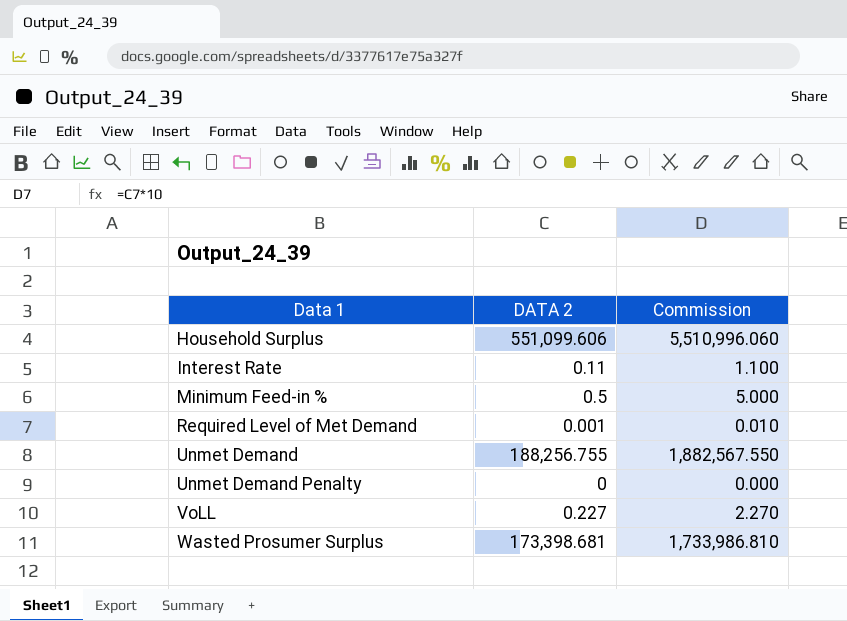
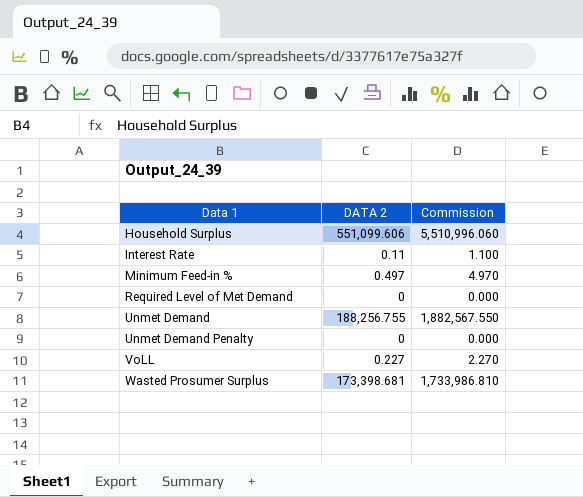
Minimum Feed-in % | DATA 2: 0.5 -> 0.497
Minimum Feed-in % | Commission: 5.000 -> 4.970
Required Level of Met Demand | DATA 2: 0.001 -> 0
Required Level of Met Demand | Commission: 0.010 -> 0.000

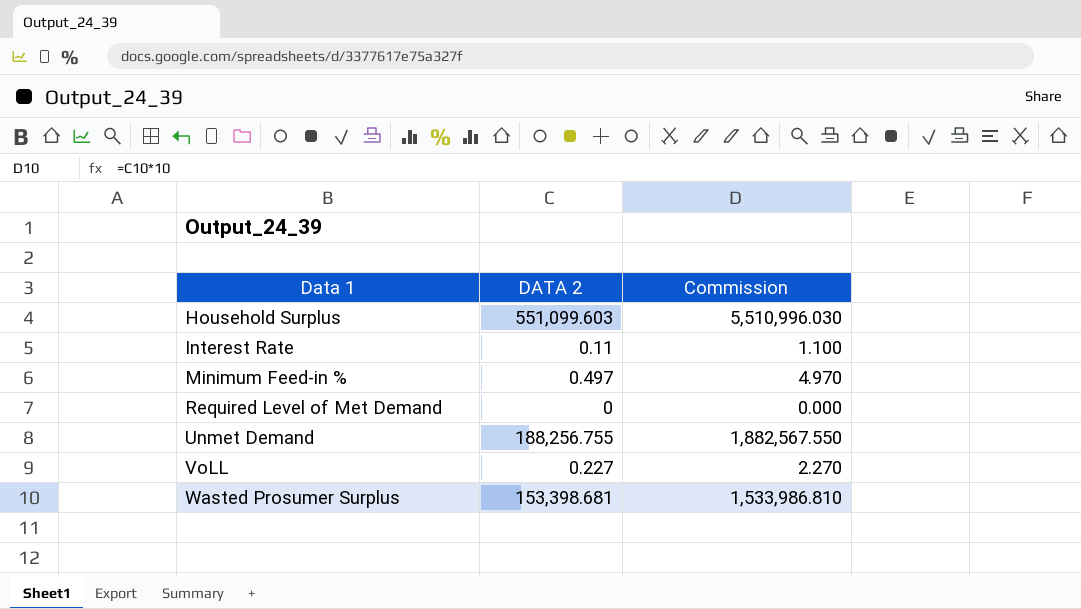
row Unmet Demand Penalty: 0 | 0.000 -> none
Household Surplus | DATA 2: 551,099.606 -> 551,099.603
Household Surplus | Commission: 5,510,996.060 -> 5,510,996.030
Wasted Prosumer Surplus | DATA 2: 173,398.681 -> 153,398.681
Wasted Prosumer Surplus | Commission: 1,733,986.810 -> 1,533,986.810

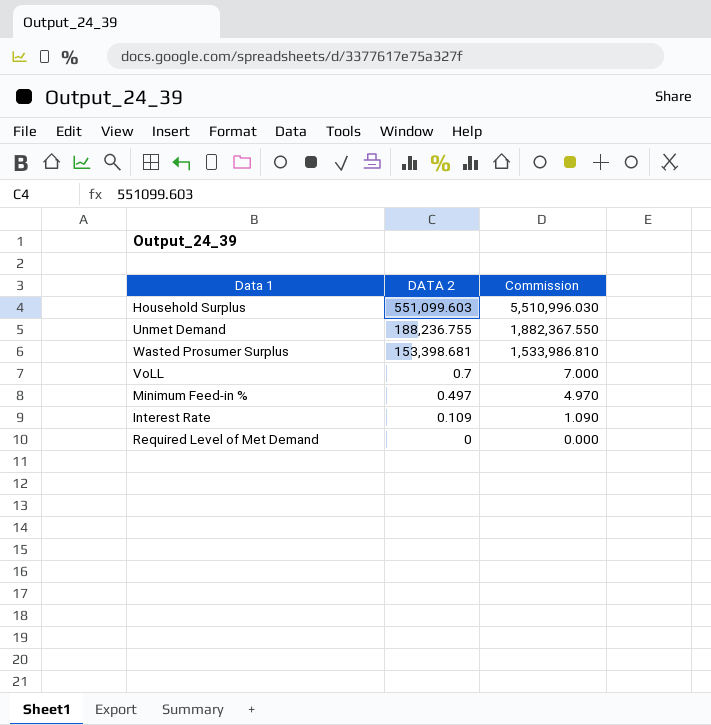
row order: Data 1 ascending -> DATA 2 descending
Unmet Demand | DATA 2: 188,256.755 -> 188,236.755
Unmet Demand | Commission: 1,882,567.550 -> 1,882,367.550
VoLL | DATA 2: 0.227 -> 0.7
VoLL | Commission: 2.270 -> 7.000
Interest Rate | DATA 2: 0.11 -> 0.109
Interest Rate | Commission: 1.100 -> 1.090

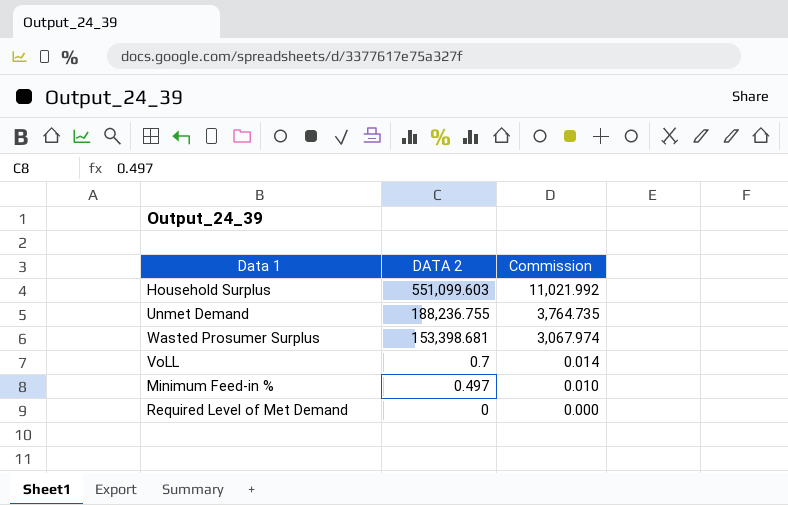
column Commission | formula: [DATA 2] * 10 -> [DATA 2] * 0.02
row Interest Rate: 0.109 | 1.090 -> none

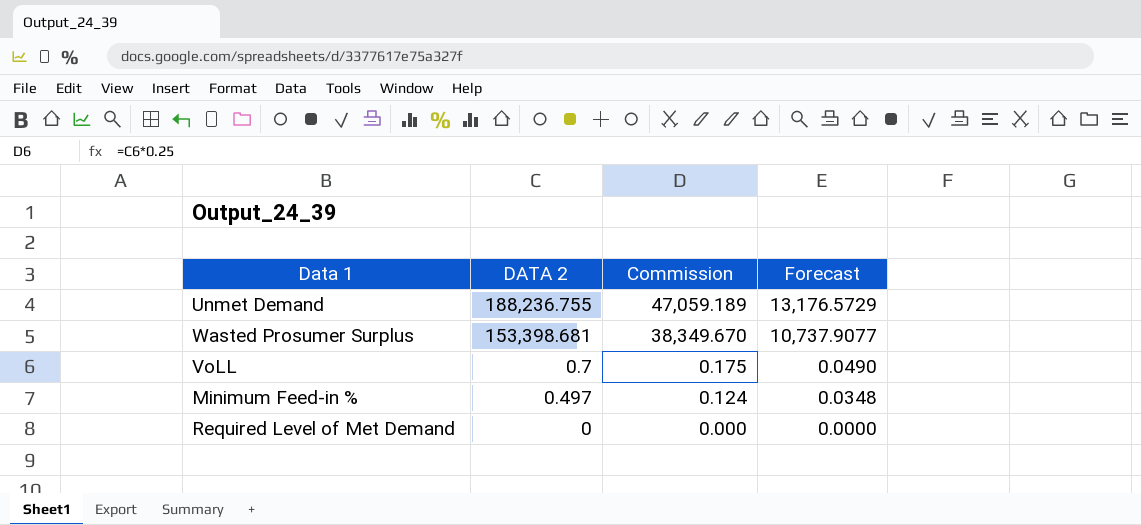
column Commission | formula: [DATA 2] * 0.02 -> [DATA 2] * 0.25
column Forecast | formula: none -> [DATA 2] * 0.07
row Household Surplus: 551,099.603 | 11,021.992 -> none

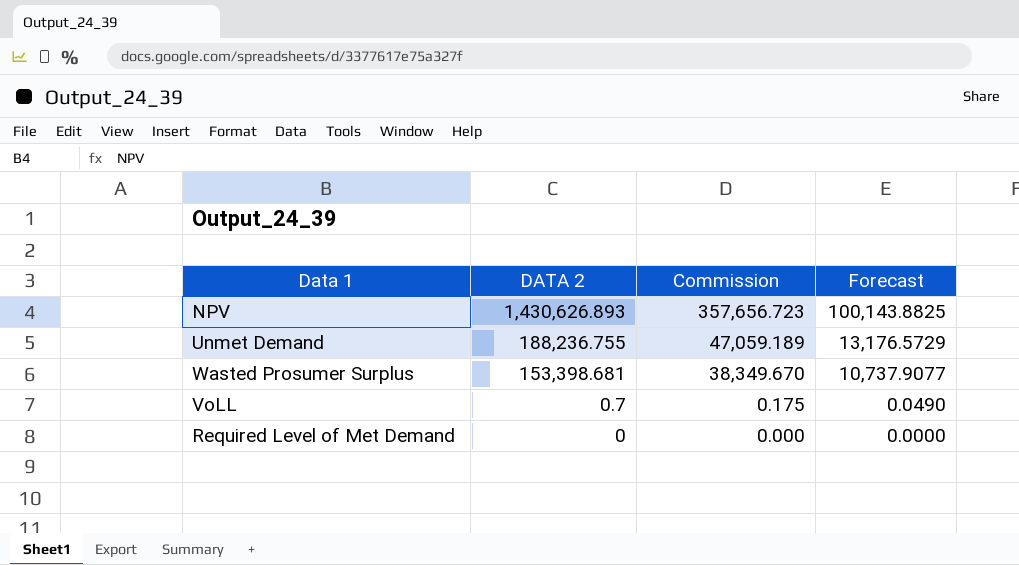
row Minimum Feed-in %: 0.497 | 0.124 | 0.0348 -> none
row NPV: none -> 1,430,626.893 | 357,656.723 | 100,143.8825

